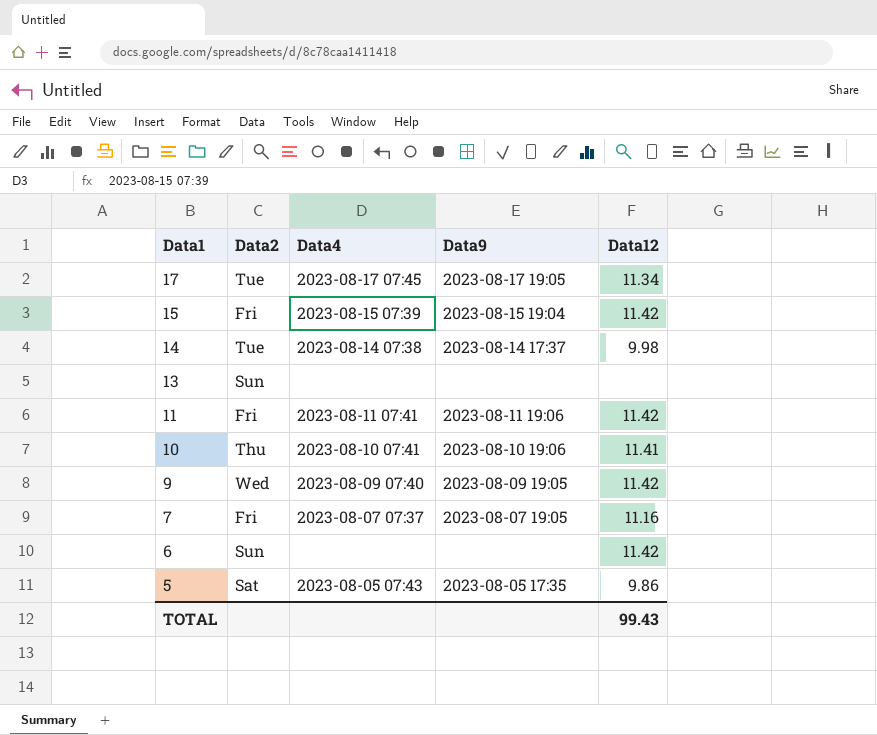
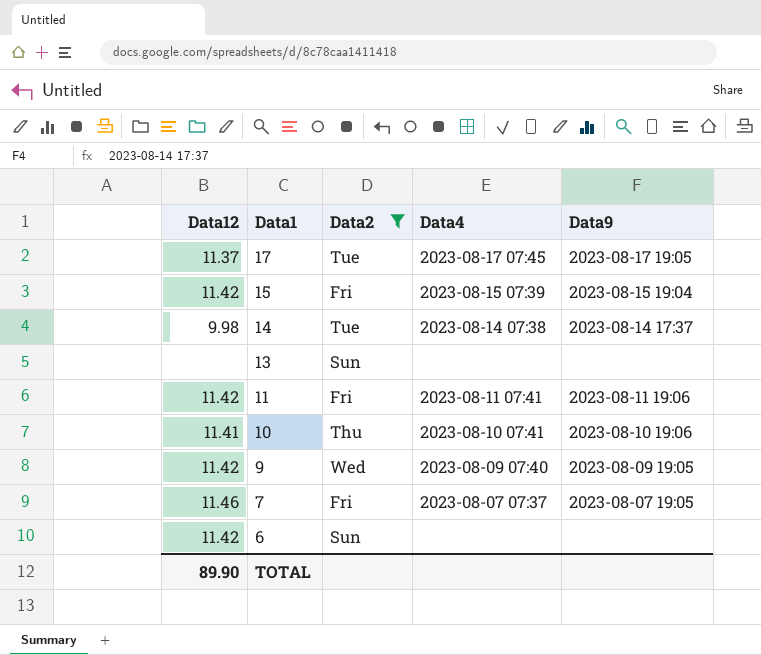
filter: none -> Data2 != Sat
column Data12 | position: 5 -> 1
17 | Data12: 11.34 -> 11.37
7 | Data12: 11.16 -> 11.46
TOTAL | Data12: 99.43 -> 89.90

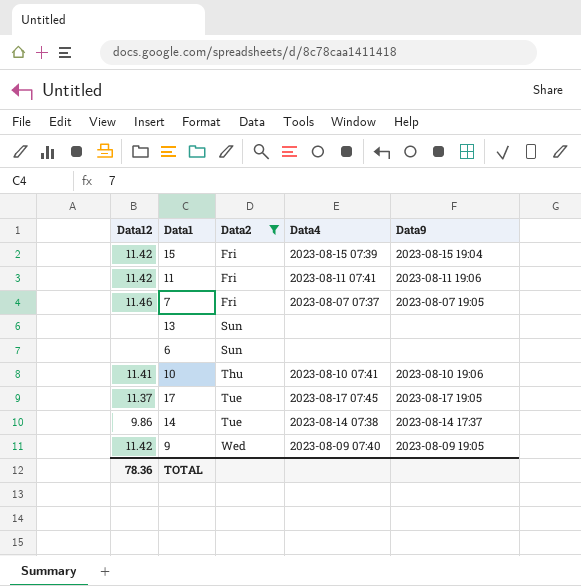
row order: Data1 descending -> Data2 ascending
6 | Data12: 11.42 -> none
14 | Data12: 9.98 -> 9.86
TOTAL | Data12: 89.90 -> 78.36

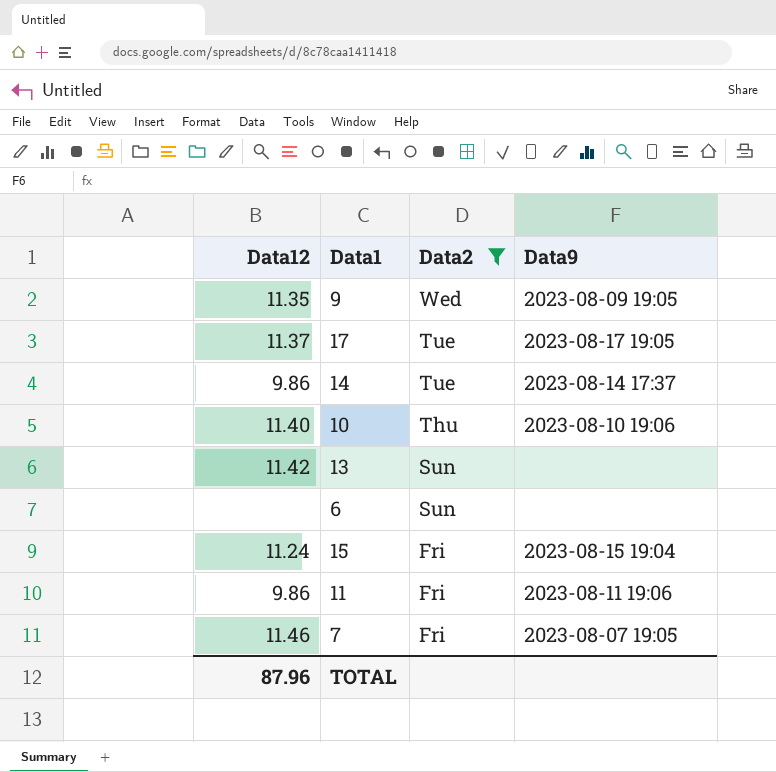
row order: Data2 ascending -> Data2 descending
column Data4 | position: 4 -> none
9 | Data12: 11.42 -> 11.35
10 | Data12: 11.41 -> 11.40
13 | Data12: none -> 11.42
15 | Data12: 11.42 -> 11.24
11 | Data12: 11.42 -> 9.86
TOTAL | Data12: 78.36 -> 87.96

